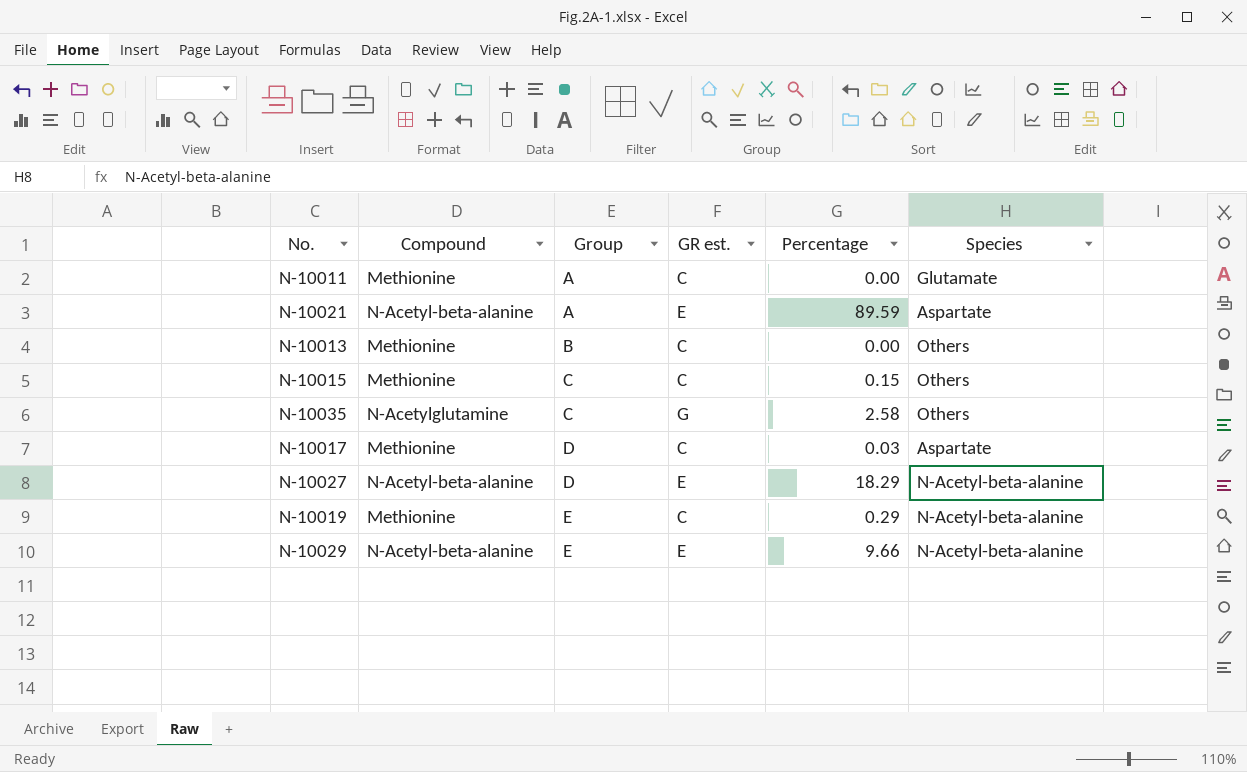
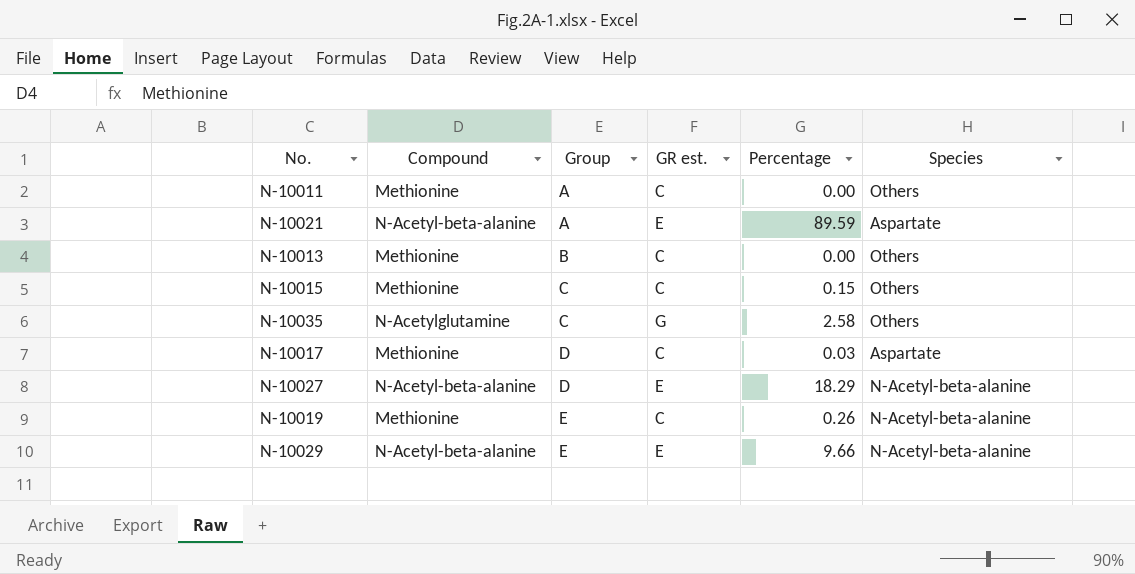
N-10011 | Species: Glutamate -> Others
N-10019 | Percentage: 0.29 -> 0.26

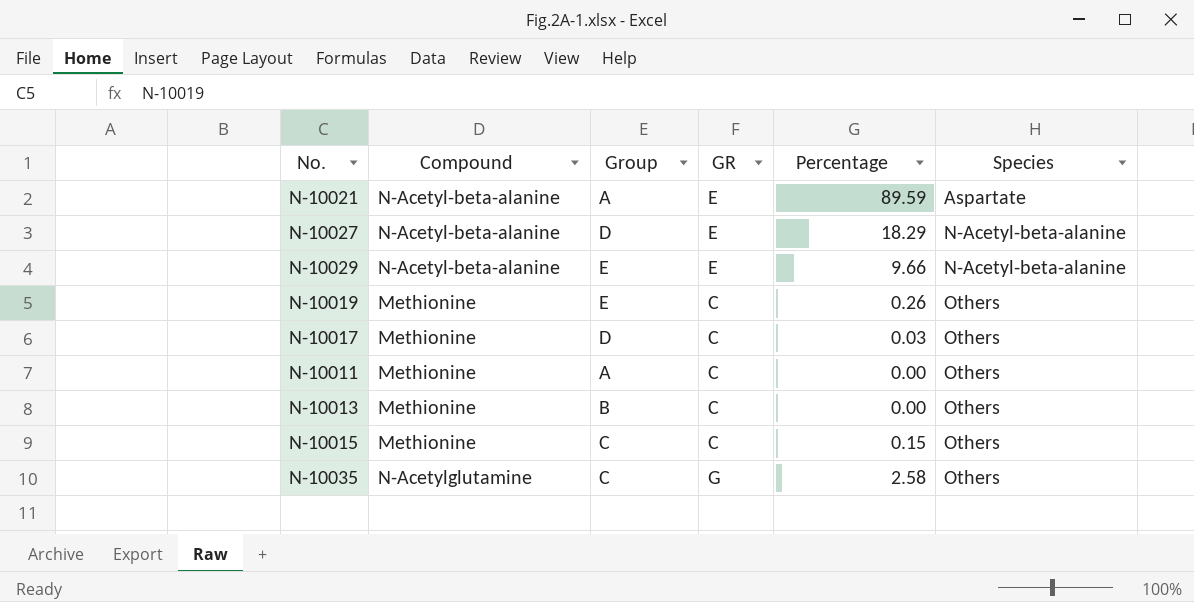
row order: Group ascending -> Species ascending
column name: GR est. -> GR
N-10019 | Species: N-Acetyl-beta-alanine -> Others
N-10017 | Species: Aspartate -> Others

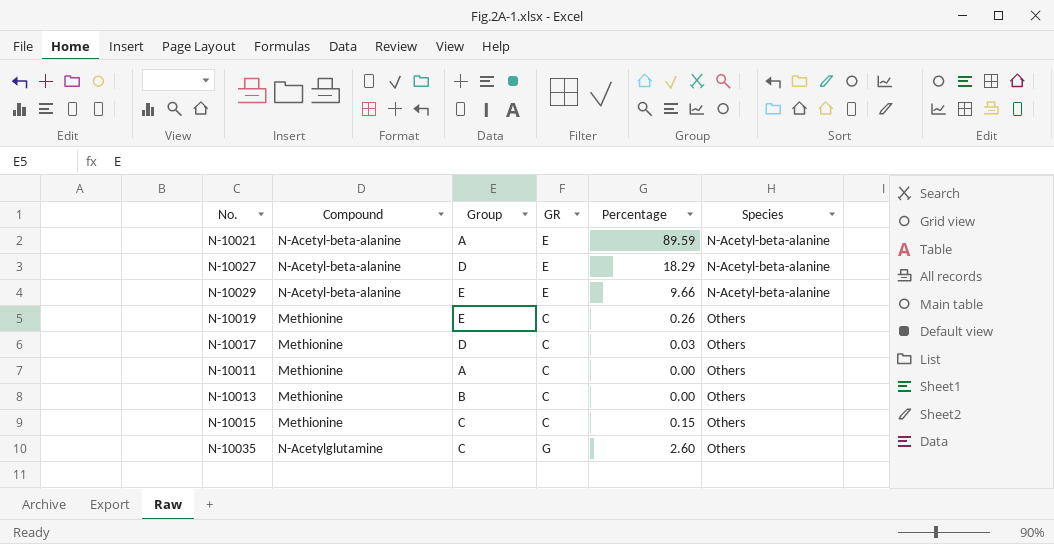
N-10021 | Species: Aspartate -> N-Acetyl-beta-alanine
N-10035 | Percentage: 2.58 -> 2.60

